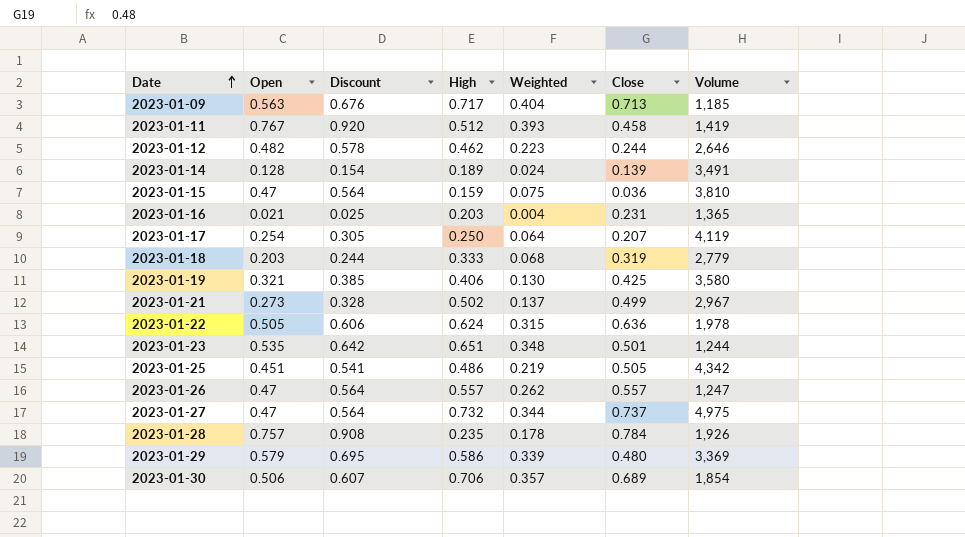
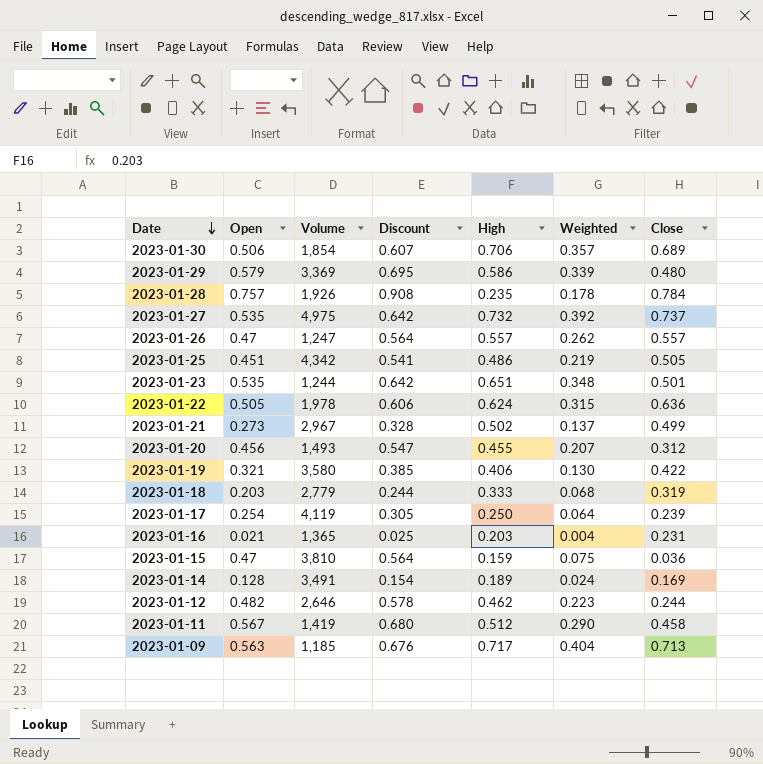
row order: Date ascending -> Date descending
column Volume | position: 7 -> 3
2023-01-27 | Open: 0.47 -> 0.535
2023-01-27 | Discount: 0.564 -> 0.642
2023-01-27 | Weighted: 0.344 -> 0.392
row 2023-01-20: none -> 0.456 | 1,493 | 0.547 | 0.455 | 0.207 | 0.312
2023-01-19 | Close: 0.425 -> 0.422
2023-01-17 | Close: 0.207 -> 0.239
2023-01-14 | Close: 0.139 -> 0.169
2023-01-11 | Open: 0.767 -> 0.567
2023-01-11 | Discount: 0.920 -> 0.680
2023-01-11 | Weighted: 0.393 -> 0.290

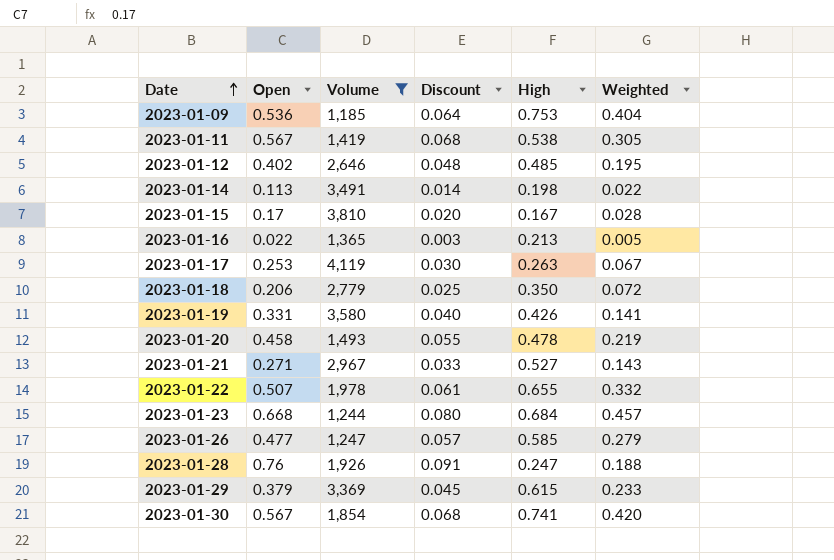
filter: none -> Volume <= 4,119
row order: Date descending -> Date ascending
column Close | position: 7 -> none
column Discount | formula: [Open] * 1.2 -> [Open] * 0.12
2023-01-09 | Open: 0.563 -> 0.536
2023-01-09 | High: 0.717 -> 0.753
2023-01-11 | High: 0.512 -> 0.538
2023-01-11 | Weighted: 0.290 -> 0.305
2023-01-12 | Open: 0.482 -> 0.402
2023-01-12 | High: 0.462 -> 0.485
2023-01-12 | Weighted: 0.223 -> 0.195
2023-01-14 | Open: 0.128 -> 0.113
2023-01-14 | High: 0.189 -> 0.198
2023-01-14 | Weighted: 0.024 -> 0.022
2023-01-15 | Open: 0.47 -> 0.17
2023-01-15 | High: 0.159 -> 0.167
2023-01-15 | Weighted: 0.075 -> 0.028
2023-01-16 | Open: 0.021 -> 0.022
2023-01-16 | High: 0.203 -> 0.213
2023-01-16 | Weighted: 0.004 -> 0.005
2023-01-17 | Open: 0.254 -> 0.253
2023-01-17 | High: 0.250 -> 0.263
2023-01-17 | Weighted: 0.064 -> 0.067
2023-01-18 | Open: 0.203 -> 0.206
2023-01-18 | High: 0.333 -> 0.350
2023-01-18 | Weighted: 0.068 -> 0.072
2023-01-19 | Open: 0.321 -> 0.331
2023-01-19 | High: 0.406 -> 0.426
2023-01-19 | Weighted: 0.130 -> 0.141
2023-01-20 | Open: 0.456 -> 0.458
2023-01-20 | High: 0.455 -> 0.478
2023-01-20 | Weighted: 0.207 -> 0.219
2023-01-21 | Open: 0.273 -> 0.271
2023-01-21 | High: 0.502 -> 0.527
2023-01-21 | Weighted: 0.137 -> 0.143
2023-01-22 | Open: 0.505 -> 0.507
2023-01-22 | High: 0.624 -> 0.655
2023-01-22 | Weighted: 0.315 -> 0.332
2023-01-23 | Open: 0.535 -> 0.668
2023-01-23 | High: 0.651 -> 0.684
2023-01-23 | Weighted: 0.348 -> 0.457
2023-01-26 | Open: 0.47 -> 0.477
2023-01-26 | High: 0.557 -> 0.585
2023-01-26 | Weighted: 0.262 -> 0.279
2023-01-28 | Open: 0.757 -> 0.76
2023-01-28 | High: 0.235 -> 0.247
2023-01-28 | Weighted: 0.178 -> 0.188
2023-01-29 | Open: 0.579 -> 0.379
2023-01-29 | High: 0.586 -> 0.615
2023-01-29 | Weighted: 0.339 -> 0.233
2023-01-30 | Open: 0.506 -> 0.567
2023-01-30 | High: 0.706 -> 0.741
2023-01-30 | Weighted: 0.357 -> 0.420

